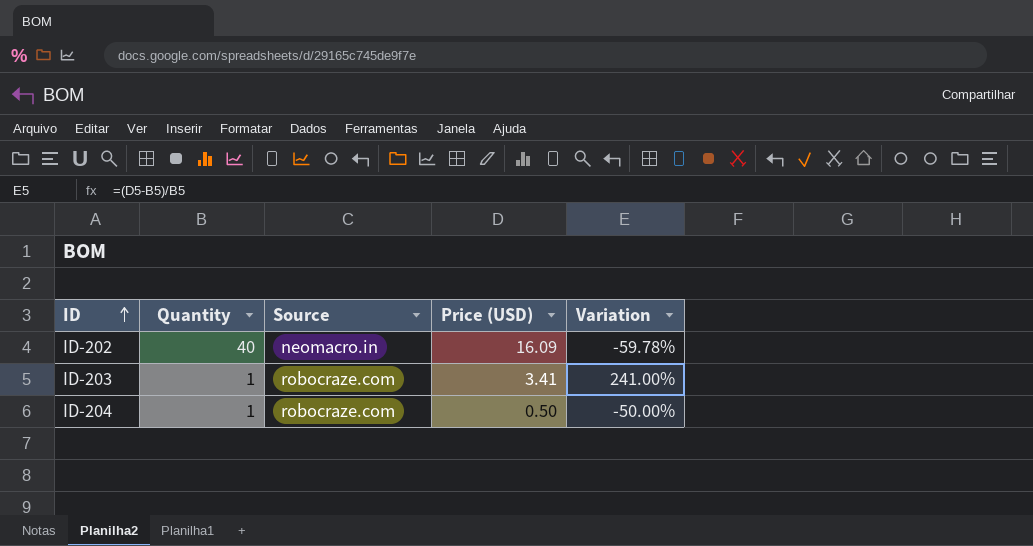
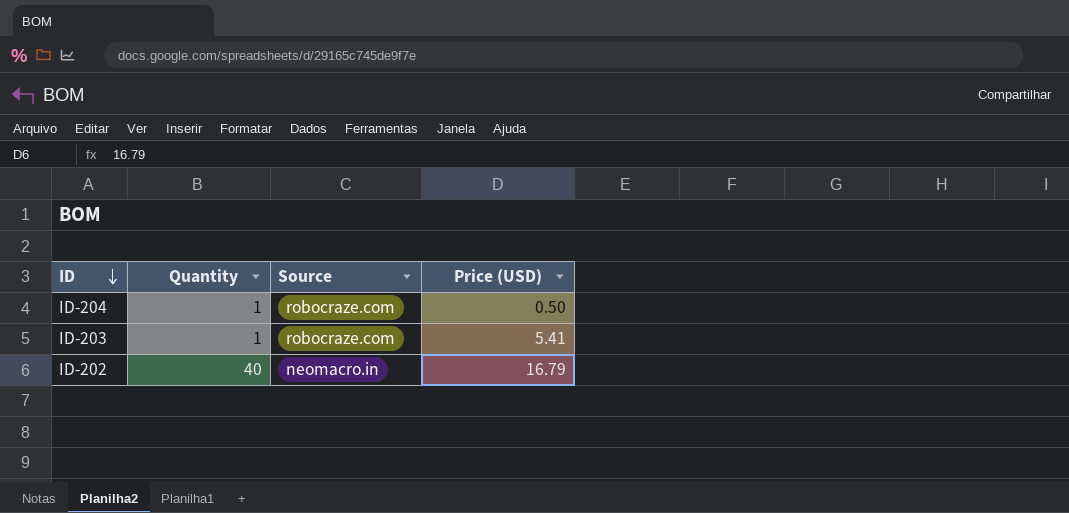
row order: ID ascending -> ID descending
column Variation | formula: ([Price (USD)] - [Quantity]) / [Quantity] -> none
ID-203 | Price (USD): 3.41 -> 5.41
ID-202 | Price (USD): 16.09 -> 16.79

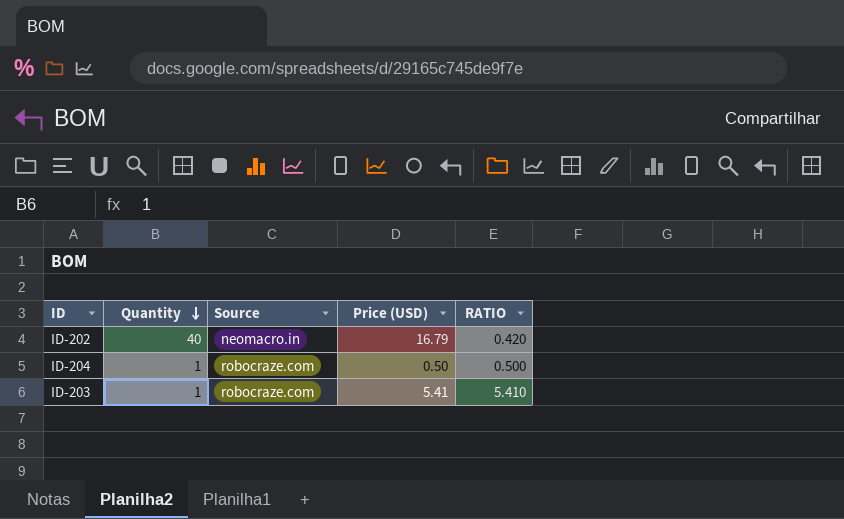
row order: ID descending -> Quantity descending
column RATIO | formula: none -> [Price (USD)] / [Quantity]

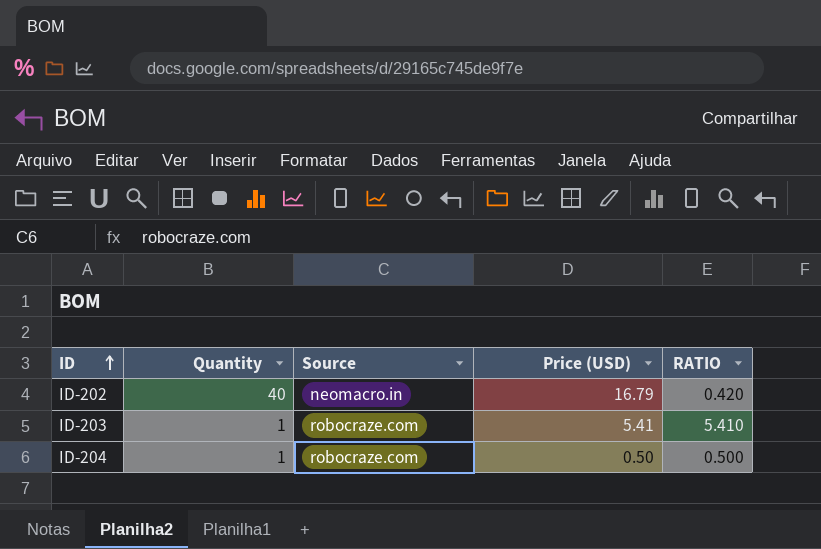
row order: Quantity descending -> ID ascending

